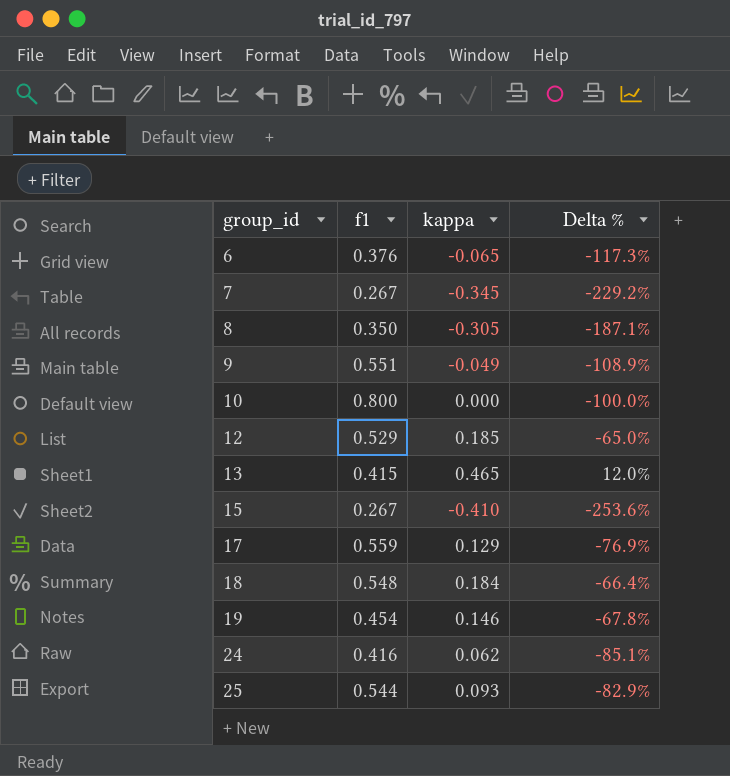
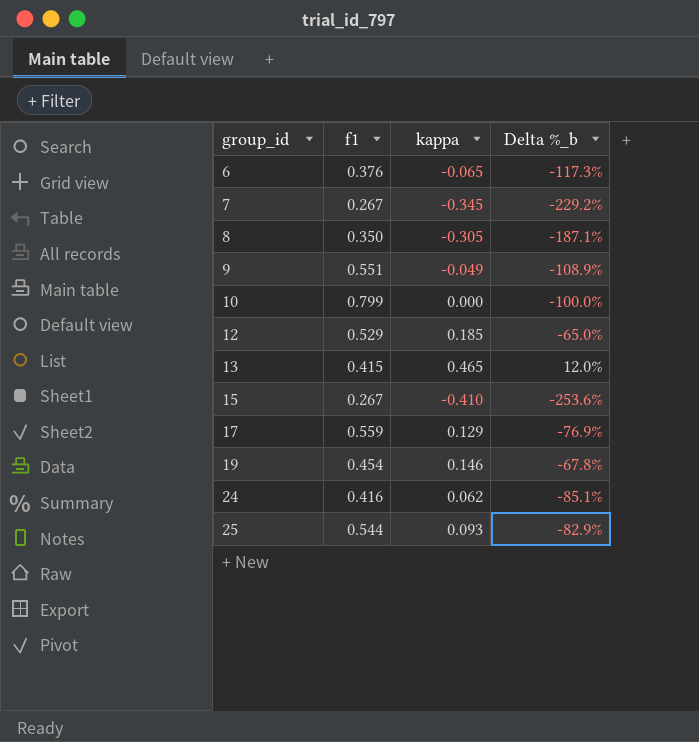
column name: Delta % -> Delta %_b
row 18: 0.548 | 0.184 | -66.4% -> none
10 | f1: 0.800 -> 0.799

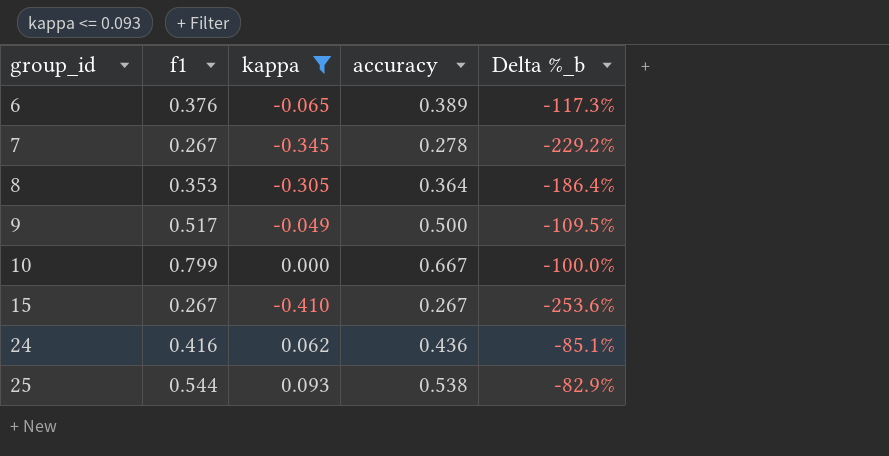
filter: none -> kappa <= 0.093
column accuracy | position: none -> 4
8 | f1: 0.350 -> 0.353
8 | Delta %_b: -187.1% -> -186.4%
9 | f1: 0.551 -> 0.517
9 | Delta %_b: -108.9% -> -109.5%

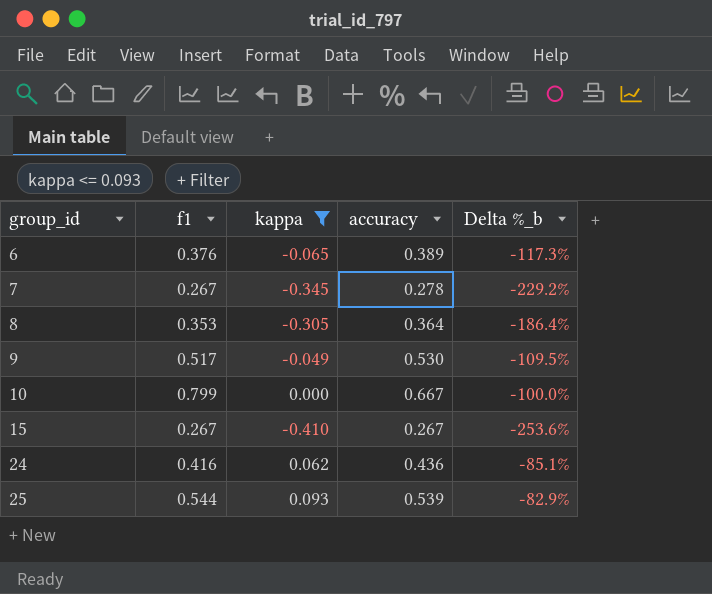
9 | accuracy: 0.500 -> 0.530
25 | accuracy: 0.538 -> 0.539

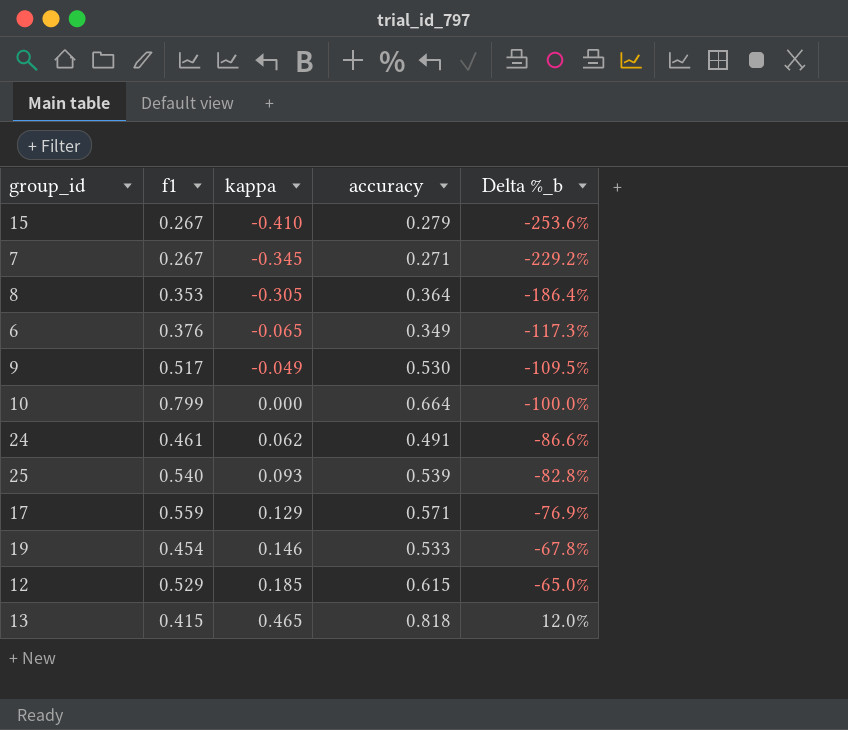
filter: kappa <= 0.093 -> none
row order: group_id ascending -> kappa ascending
15 | accuracy: 0.267 -> 0.279
7 | accuracy: 0.278 -> 0.271
6 | accuracy: 0.389 -> 0.349
10 | accuracy: 0.667 -> 0.664
24 | f1: 0.416 -> 0.461
24 | accuracy: 0.436 -> 0.491
24 | Delta %_b: -85.1% -> -86.6%
25 | f1: 0.544 -> 0.540
25 | Delta %_b: -82.9% -> -82.8%

